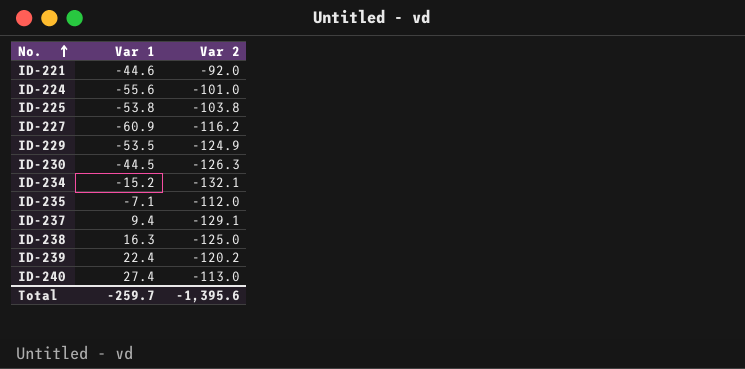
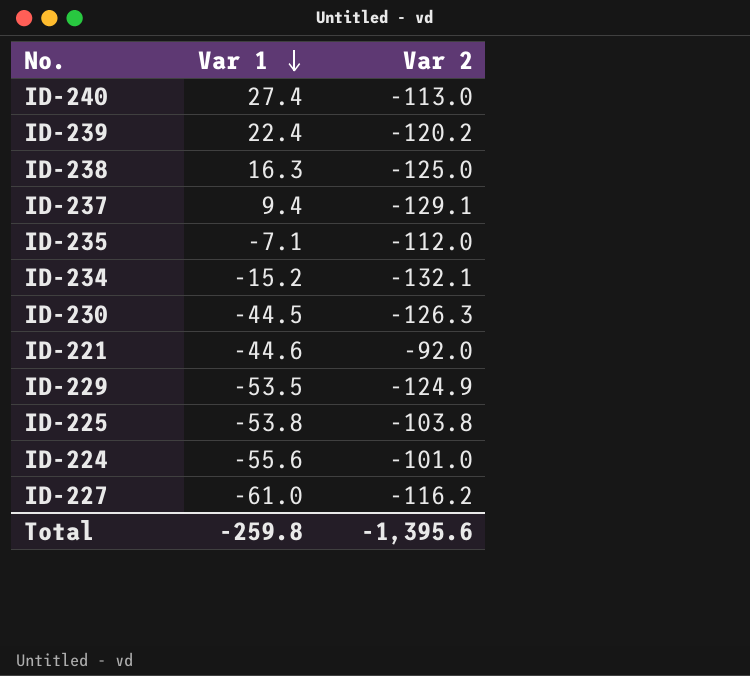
row order: No. ascending -> Var 1 descending
ID-227 | Var 1: -60.9 -> -61.0
Total | Var 1: -259.7 -> -259.8

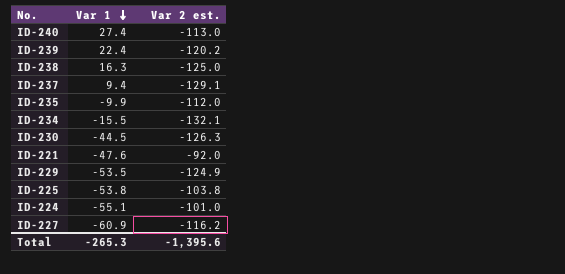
column name: Var 2 -> Var 2 est.
ID-235 | Var 1: -7.1 -> -9.9
ID-234 | Var 1: -15.2 -> -15.5
ID-221 | Var 1: -44.6 -> -47.6
ID-224 | Var 1: -55.6 -> -55.1
ID-227 | Var 1: -61.0 -> -60.9
Total | Var 1: -259.8 -> -265.3

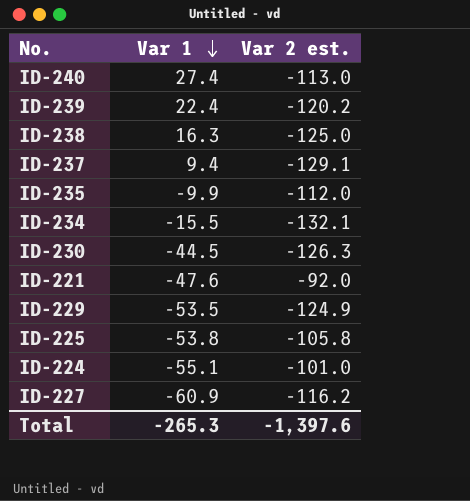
ID-225 | Var 2 est.: -103.8 -> -105.8
Total | Var 2 est.: -1,395.6 -> -1,397.6

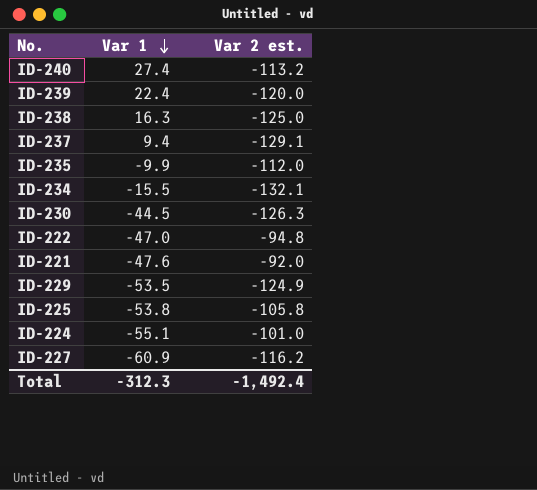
ID-240 | Var 2 est.: -113.0 -> -113.2
ID-239 | Var 2 est.: -120.2 -> -120.0
row ID-222: none -> -47.0 | -94.8
Total | Var 1: -265.3 -> -312.3
Total | Var 2 est.: -1,397.6 -> -1,492.4

